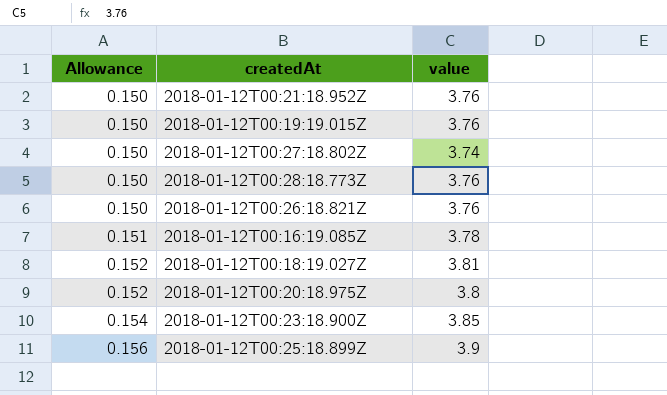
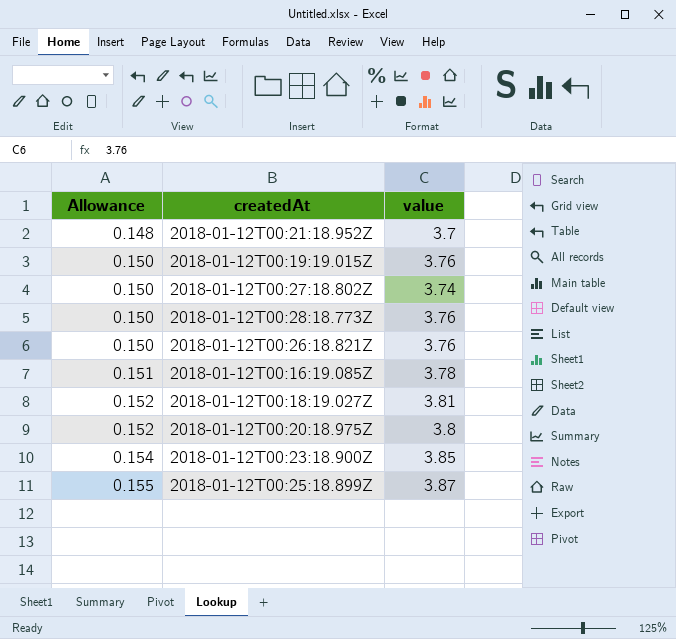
2018-01-12T00:21:18.952Z | Allowance: 0.150 -> 0.148
2018-01-12T00:21:18.952Z | value: 3.76 -> 3.7
2018-01-12T00:25:18.899Z | Allowance: 0.156 -> 0.155
2018-01-12T00:25:18.899Z | value: 3.9 -> 3.87

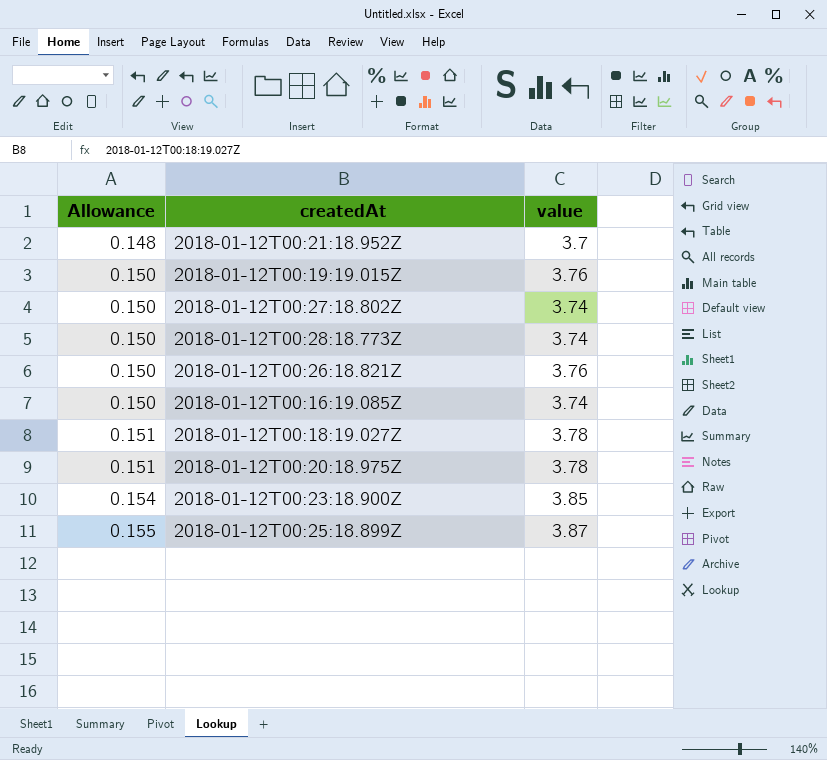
2018-01-12T00:28:18.773Z | value: 3.76 -> 3.74
2018-01-12T00:16:19.085Z | Allowance: 0.151 -> 0.150
2018-01-12T00:16:19.085Z | value: 3.78 -> 3.74
2018-01-12T00:18:19.027Z | Allowance: 0.152 -> 0.151
2018-01-12T00:18:19.027Z | value: 3.81 -> 3.78
2018-01-12T00:20:18.975Z | Allowance: 0.152 -> 0.151
2018-01-12T00:20:18.975Z | value: 3.8 -> 3.78

